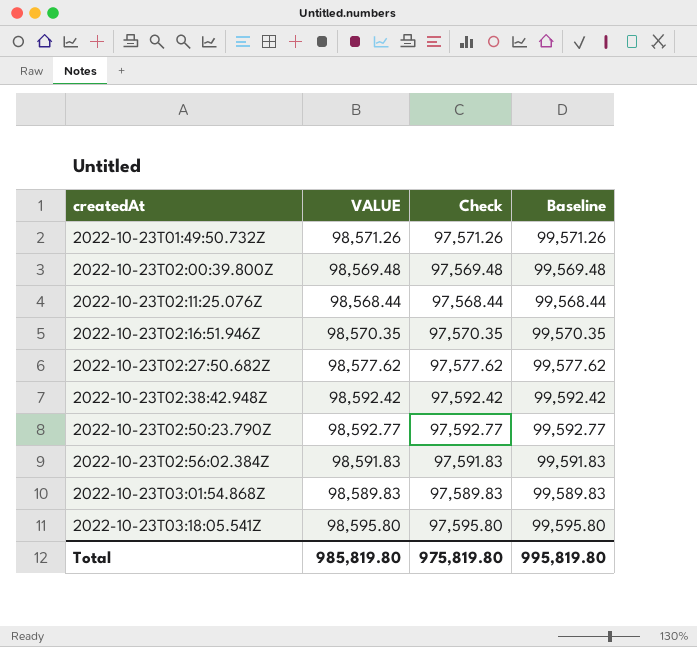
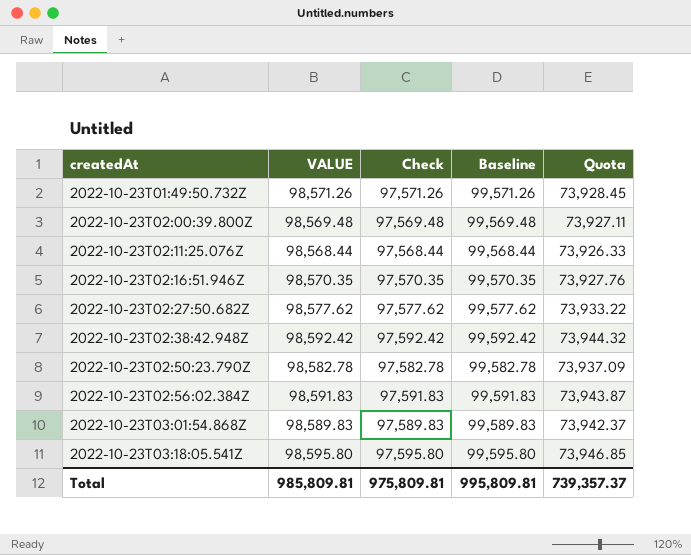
column Quota | formula: none -> [VALUE] * 0.75
2022-10-23T02:50:23.790Z | VALUE: 98,592.77 -> 98,582.78
2022-10-23T02:50:23.790Z | Check: 97,592.77 -> 97,582.78
2022-10-23T02:50:23.790Z | Baseline: 99,592.77 -> 99,582.78
Total | VALUE: 985,819.80 -> 985,809.81
Total | Check: 975,819.80 -> 975,809.81
Total | Baseline: 995,819.80 -> 995,809.81

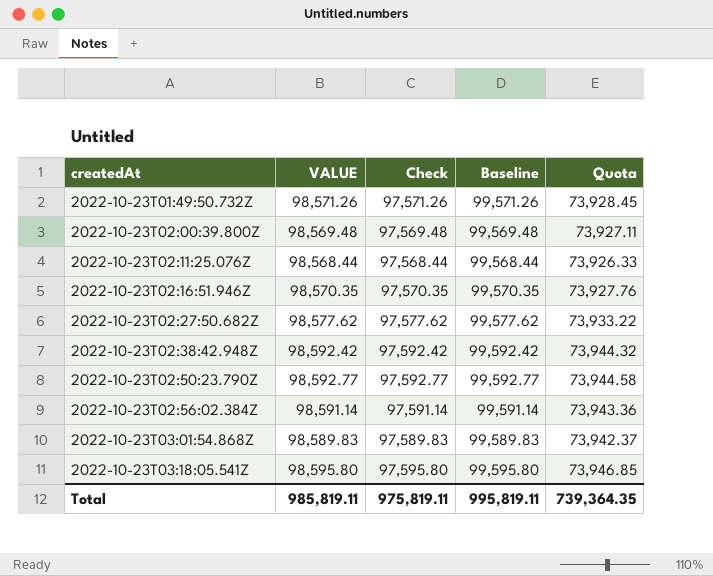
2022-10-23T02:50:23.790Z | VALUE: 98,582.78 -> 98,592.77
2022-10-23T02:50:23.790Z | Check: 97,582.78 -> 97,592.77
2022-10-23T02:50:23.790Z | Baseline: 99,582.78 -> 99,592.77
2022-10-23T02:50:23.790Z | Quota: 73,937.09 -> 73,944.58
2022-10-23T02:56:02.384Z | VALUE: 98,591.83 -> 98,591.14
2022-10-23T02:56:02.384Z | Check: 97,591.83 -> 97,591.14
2022-10-23T02:56:02.384Z | Baseline: 99,591.83 -> 99,591.14
2022-10-23T02:56:02.384Z | Quota: 73,943.87 -> 73,943.36
Total | VALUE: 985,809.81 -> 985,819.11
Total | Check: 975,809.81 -> 975,819.11
Total | Baseline: 995,809.81 -> 995,819.11
Total | Quota: 739,357.37 -> 739,364.35

